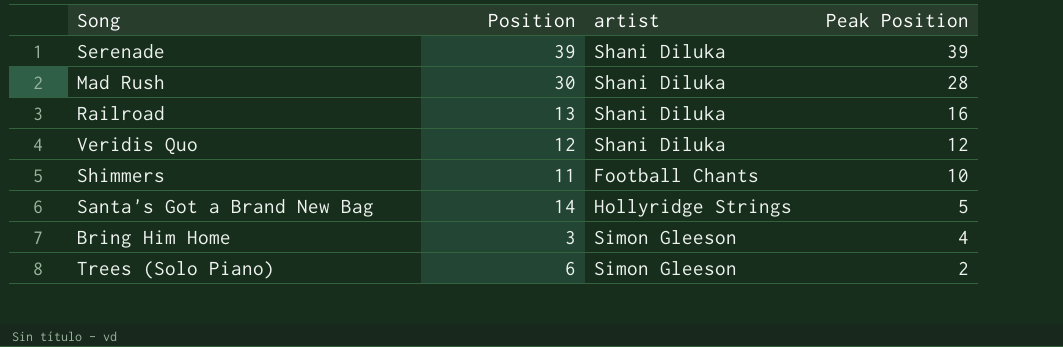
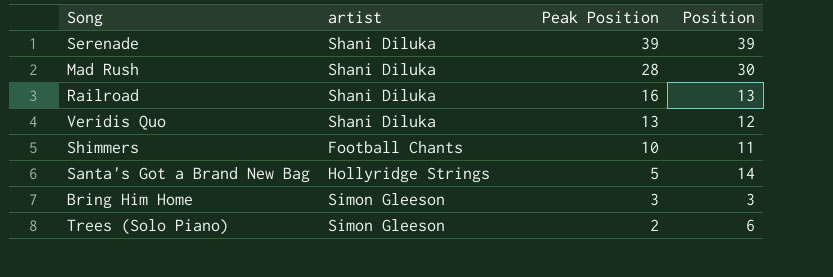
column Position | position: 2 -> 4
Veridis Quo | Peak Position: 12 -> 13
Bring Him Home | Peak Position: 4 -> 3

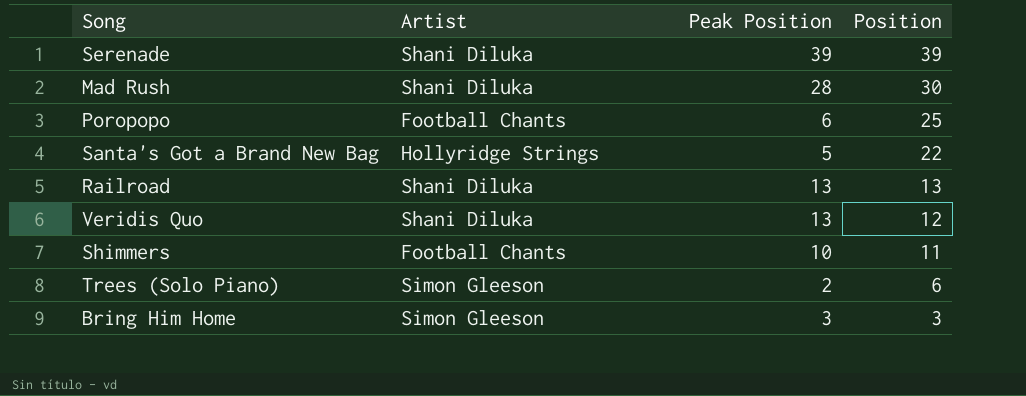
row order: Peak Position descending -> Position descending
column name: artist -> Artist
row Poropopo: none -> Football Chants | 6 | 25
Santa's Got a Brand New Bag | Position: 14 -> 22
Railroad | Peak Position: 16 -> 13

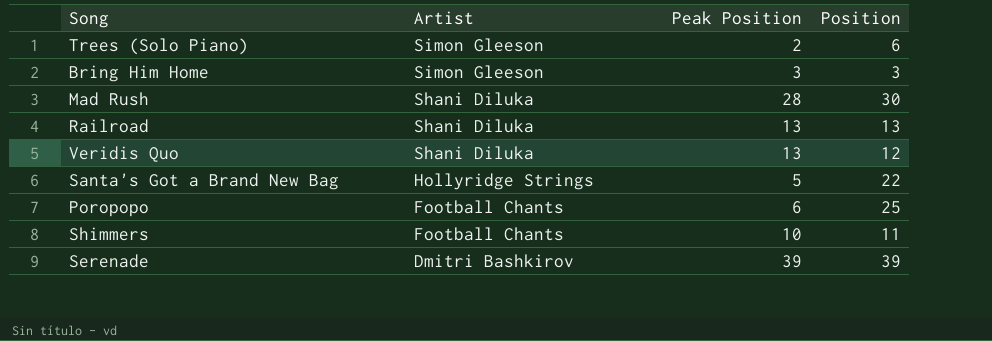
row order: Position descending -> Artist descending
Serenade | Artist: Shani Diluka -> Dmitri Bashkirov

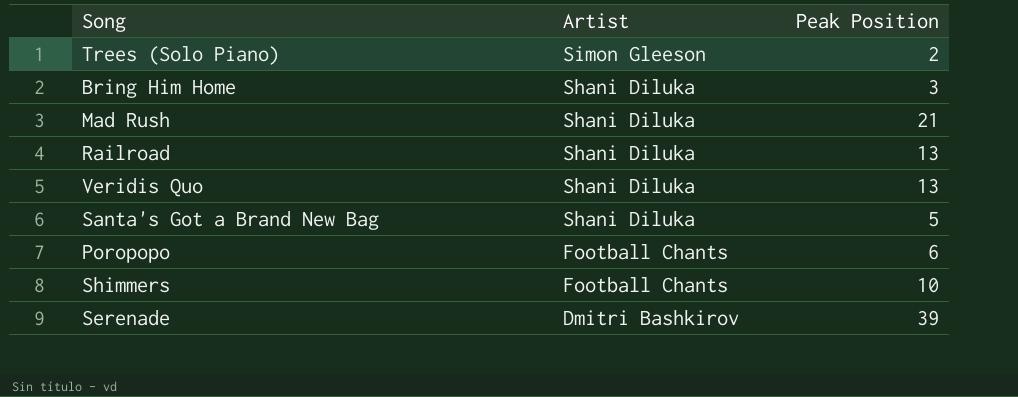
column Position | position: 4 -> none
Bring Him Home | Artist: Simon Gleeson -> Shani Diluka
Mad Rush | Peak Position: 28 -> 21
Santa's Got a Brand New Bag | Artist: Hollyridge Strings -> Shani Diluka

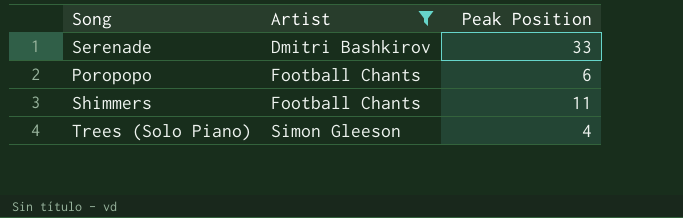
filter: none -> Artist != Shani Diluka
row order: Artist descending -> Artist ascending
Serenade | Peak Position: 39 -> 33
Shimmers | Peak Position: 10 -> 11
Trees (Solo Piano) | Peak Position: 2 -> 4

